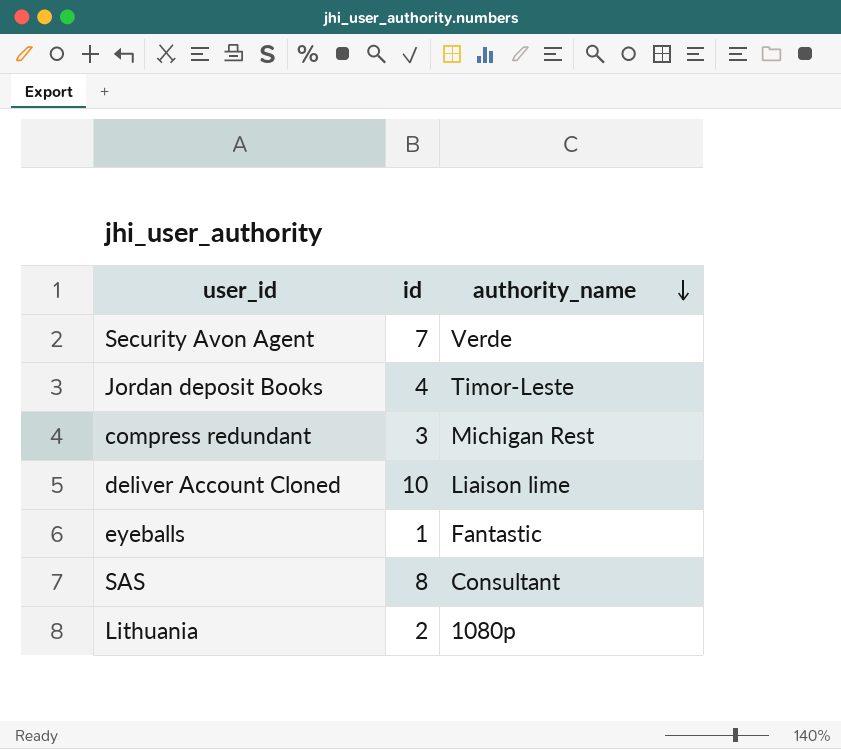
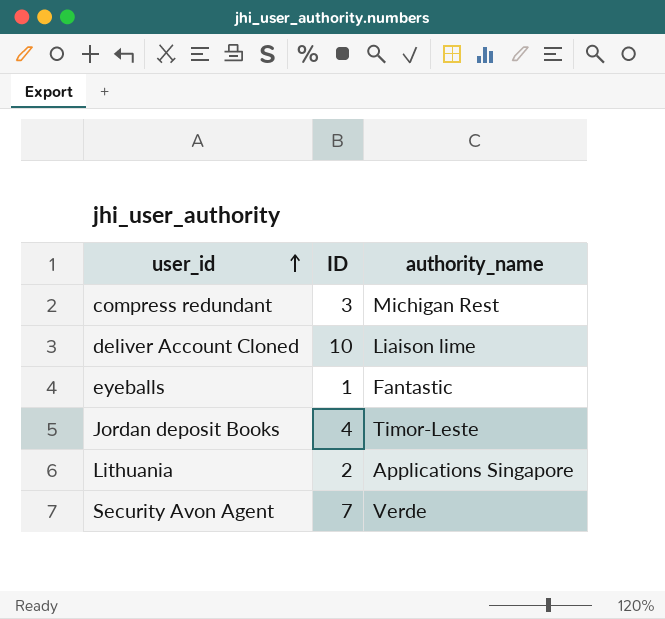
row order: authority_name descending -> user_id ascending
column name: id -> ID
row SAS: 8 | Consultant -> none
Lithuania | authority_name: 1080p -> Applications Singapore

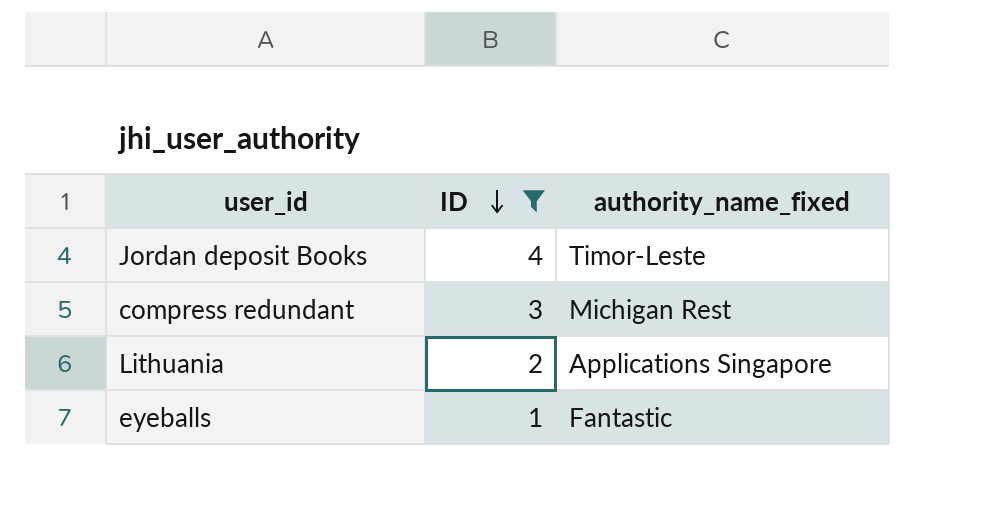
filter: none -> ID <= 4
row order: user_id ascending -> ID descending
column name: authority_name -> authority_name_fixed

